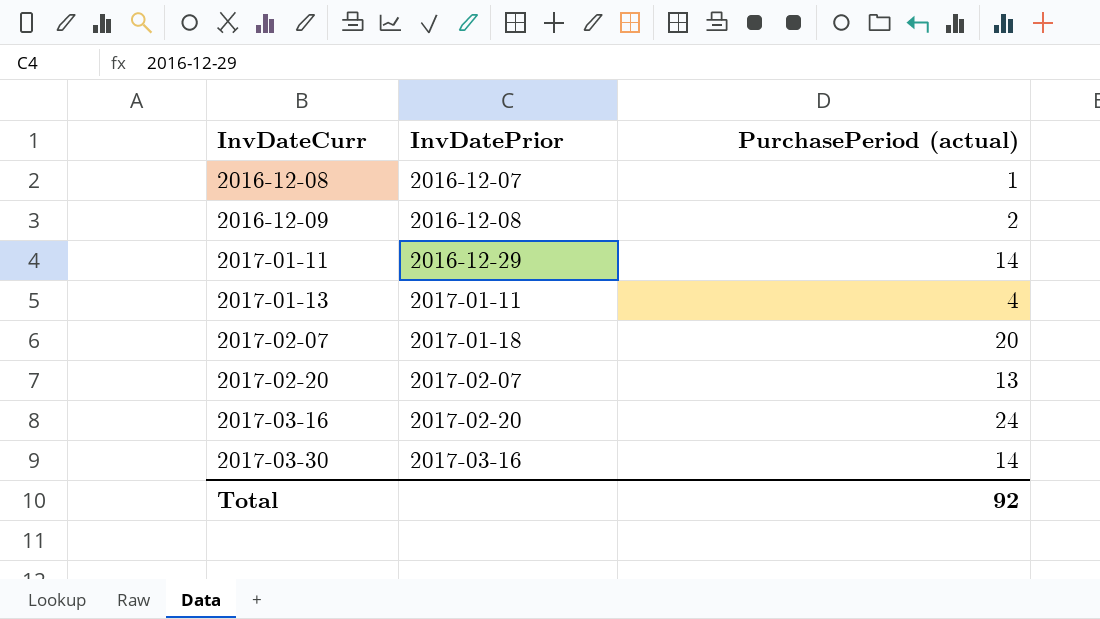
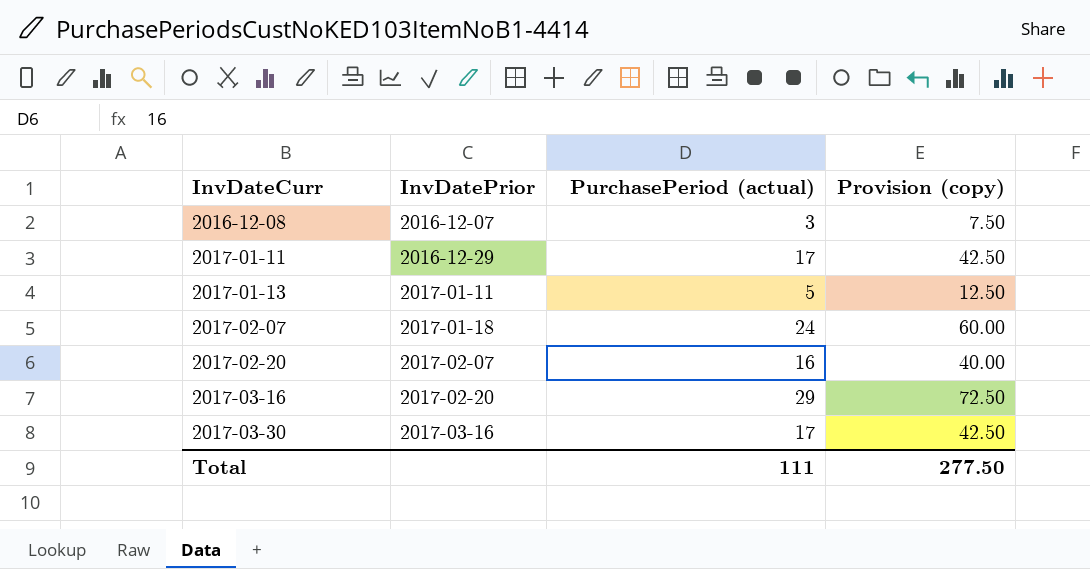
column Provision (copy) | formula: none -> [PurchasePeriod (actual)] * 2.5
row 2016-12-09: 2016-12-08 | 2 -> none
2016-12-08 | PurchasePeriod (actual): 1 -> 3
2017-01-11 | PurchasePeriod (actual): 14 -> 17
2017-01-13 | PurchasePeriod (actual): 4 -> 5
2017-02-07 | PurchasePeriod (actual): 20 -> 24
2017-02-20 | PurchasePeriod (actual): 13 -> 16
2017-03-16 | PurchasePeriod (actual): 24 -> 29
2017-03-30 | PurchasePeriod (actual): 14 -> 17
Total | PurchasePeriod (actual): 92 -> 111

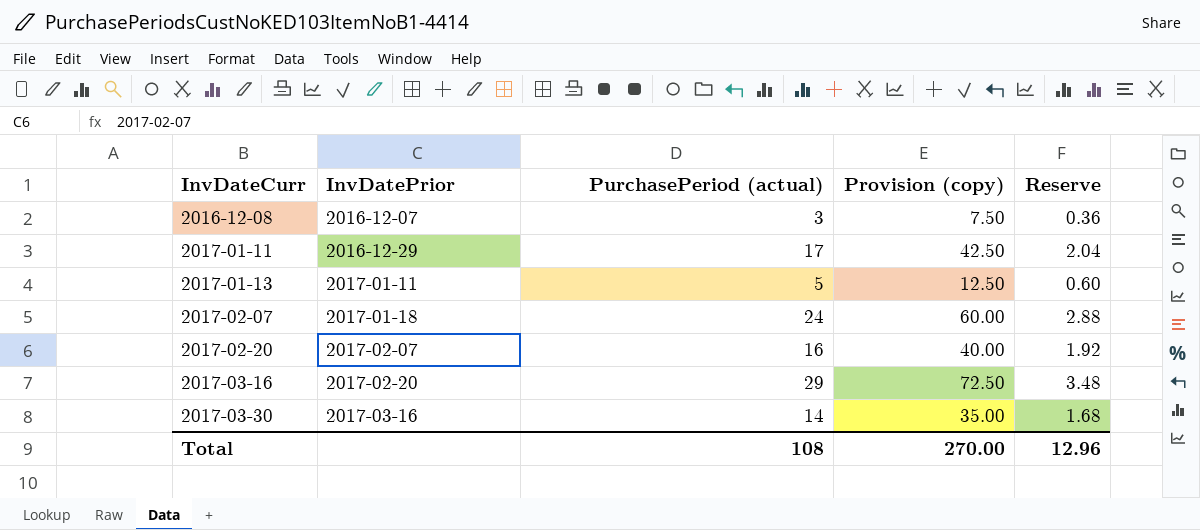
column Reserve | formula: none -> [PurchasePeriod (actual)] * 0.12
2017-03-30 | PurchasePeriod (actual): 17 -> 14
2017-03-30 | Provision (copy): 42.50 -> 35.00
Total | PurchasePeriod (actual): 111 -> 108
Total | Provision (copy): 277.50 -> 270.00

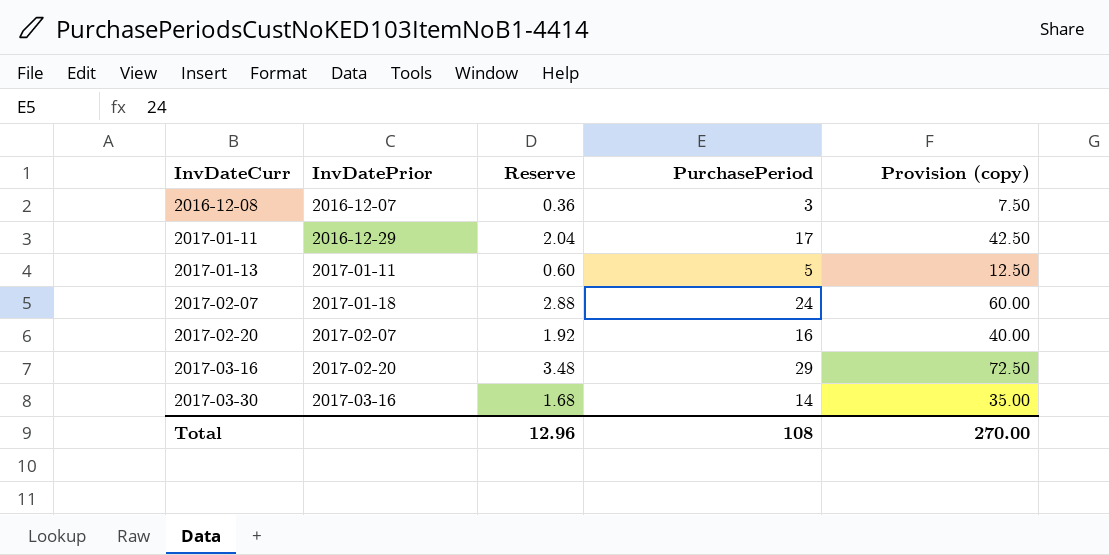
column Reserve | position: 5 -> 3
column name: PurchasePeriod (actual) -> PurchasePeriod

